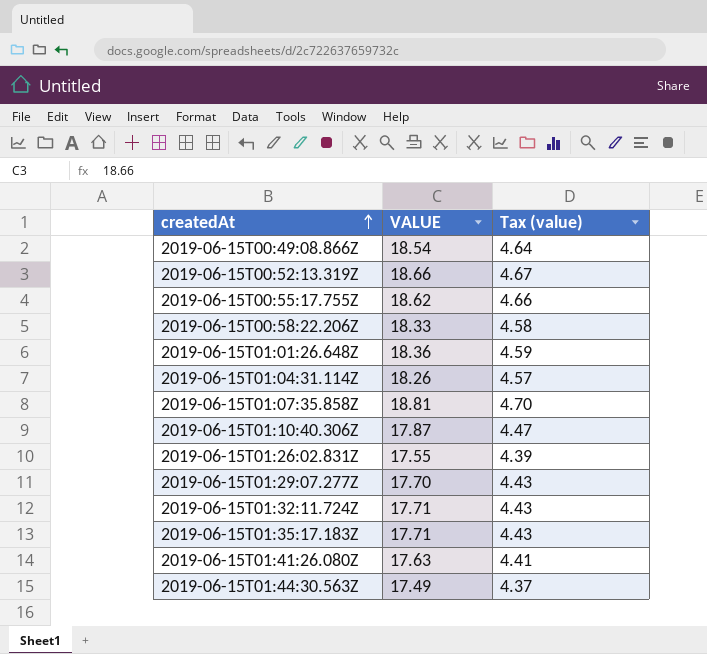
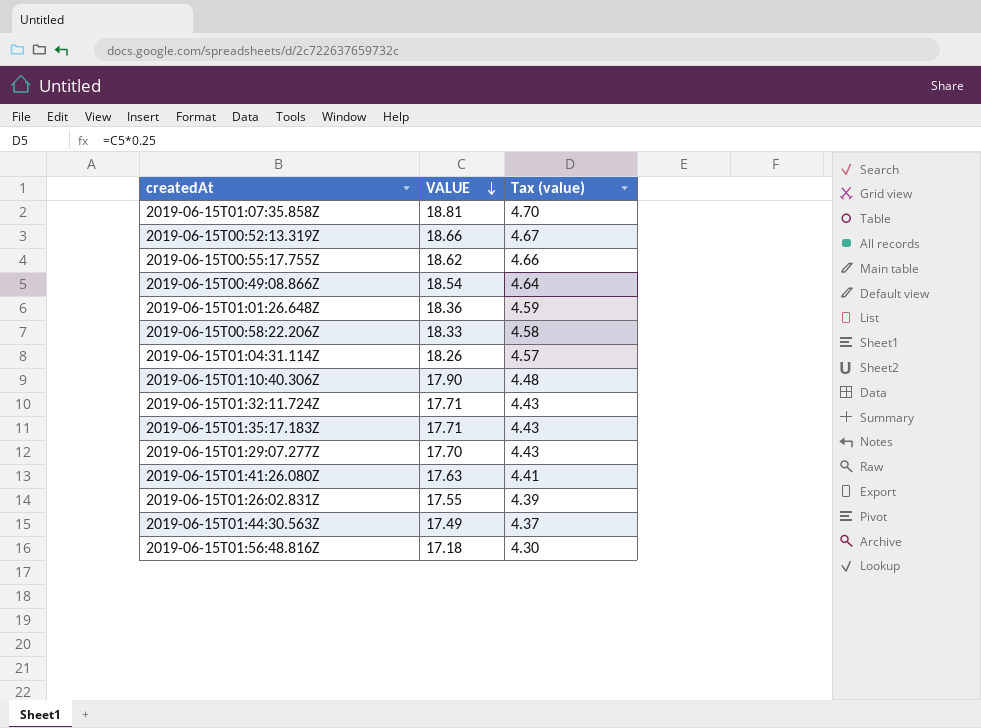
row order: createdAt ascending -> VALUE descending
2019-06-15T01:10:40.306Z | VALUE: 17.87 -> 17.90
2019-06-15T01:10:40.306Z | Tax (value): 4.47 -> 4.48
row 2019-06-15T01:56:48.816Z: none -> 17.18 | 4.30

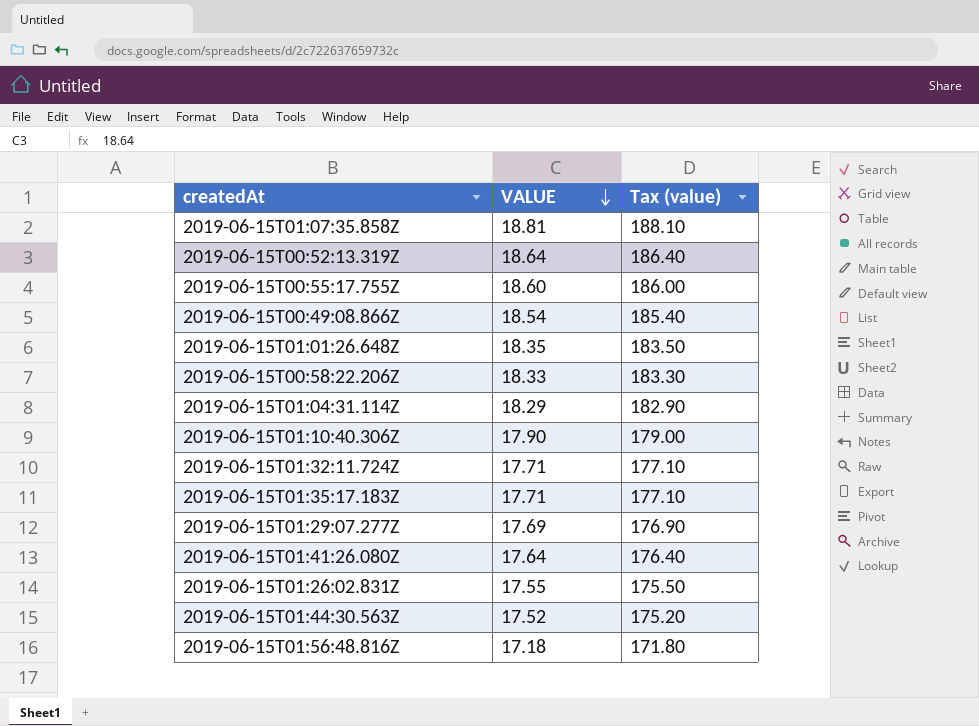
column Tax (value) | formula: [VALUE] * 0.25 -> [VALUE] * 10
2019-06-15T00:52:13.319Z | VALUE: 18.66 -> 18.64
2019-06-15T00:55:17.755Z | VALUE: 18.62 -> 18.60
2019-06-15T01:01:26.648Z | VALUE: 18.36 -> 18.35
2019-06-15T01:04:31.114Z | VALUE: 18.26 -> 18.29
2019-06-15T01:29:07.277Z | VALUE: 17.70 -> 17.69
2019-06-15T01:41:26.080Z | VALUE: 17.63 -> 17.64
2019-06-15T01:44:30.563Z | VALUE: 17.49 -> 17.52

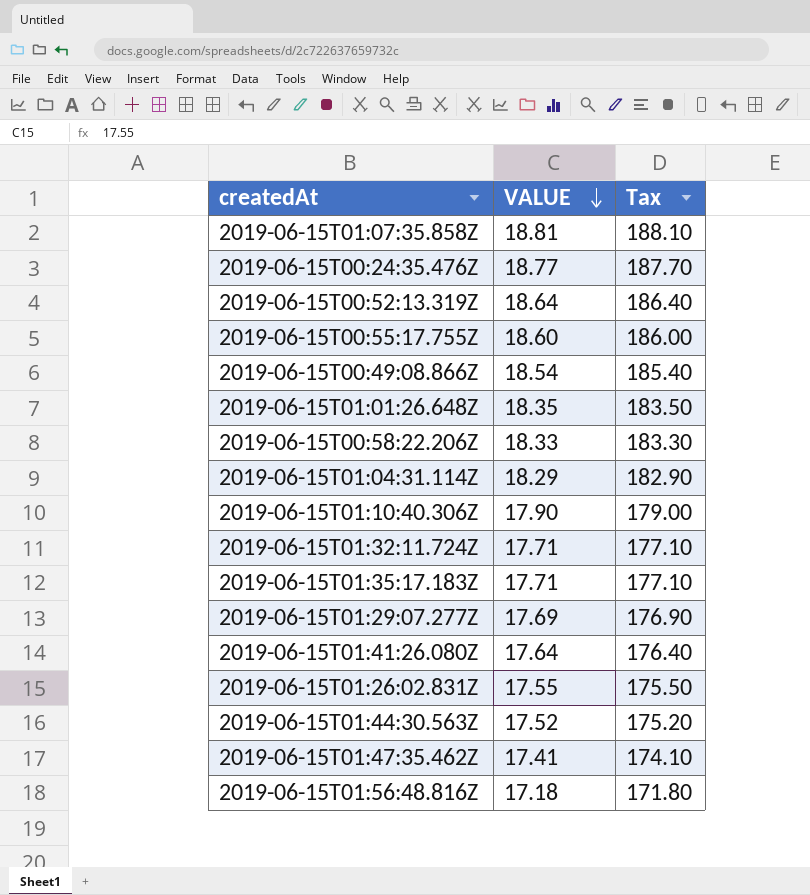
column name: Tax (value) -> Tax
row 2019-06-15T00:24:35.476Z: none -> 18.77 | 187.70
row 2019-06-15T01:47:35.462Z: none -> 17.41 | 174.10

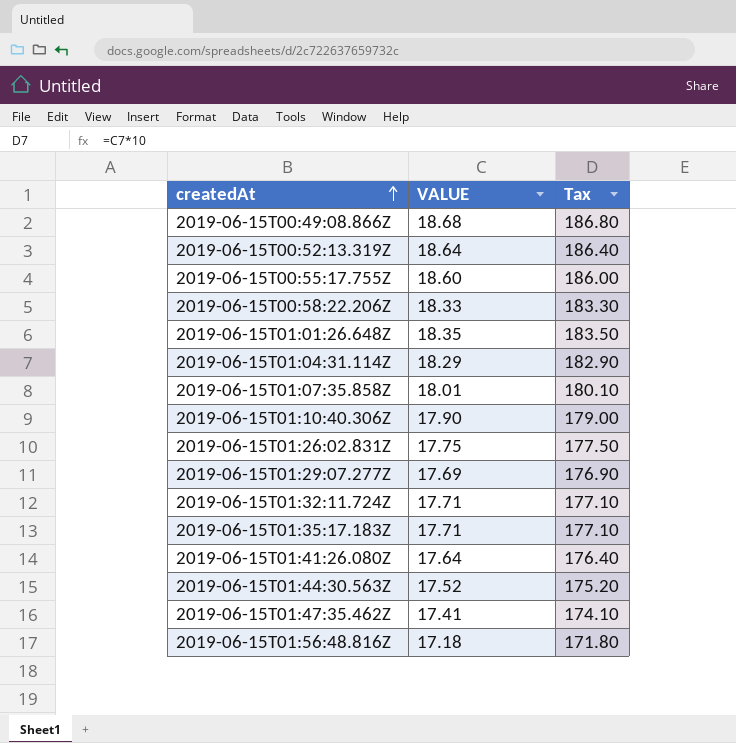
row order: VALUE descending -> createdAt ascending
row 2019-06-15T00:24:35.476Z: 18.77 | 187.70 -> none
2019-06-15T00:49:08.866Z | VALUE: 18.54 -> 18.68
2019-06-15T00:49:08.866Z | Tax: 185.40 -> 186.80
2019-06-15T01:07:35.858Z | VALUE: 18.81 -> 18.01
2019-06-15T01:07:35.858Z | Tax: 188.10 -> 180.10
2019-06-15T01:26:02.831Z | VALUE: 17.55 -> 17.75
2019-06-15T01:26:02.831Z | Tax: 175.50 -> 177.50

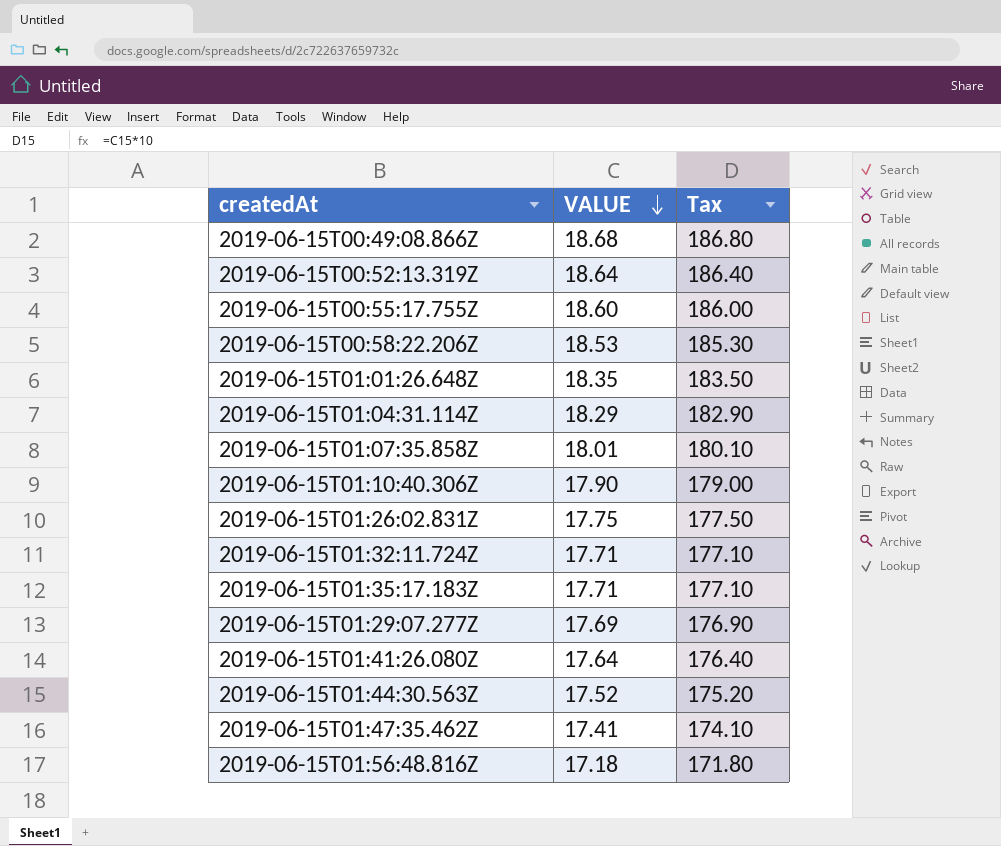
row order: createdAt ascending -> VALUE descending
2019-06-15T00:58:22.206Z | VALUE: 18.33 -> 18.53
2019-06-15T00:58:22.206Z | Tax: 183.30 -> 185.30

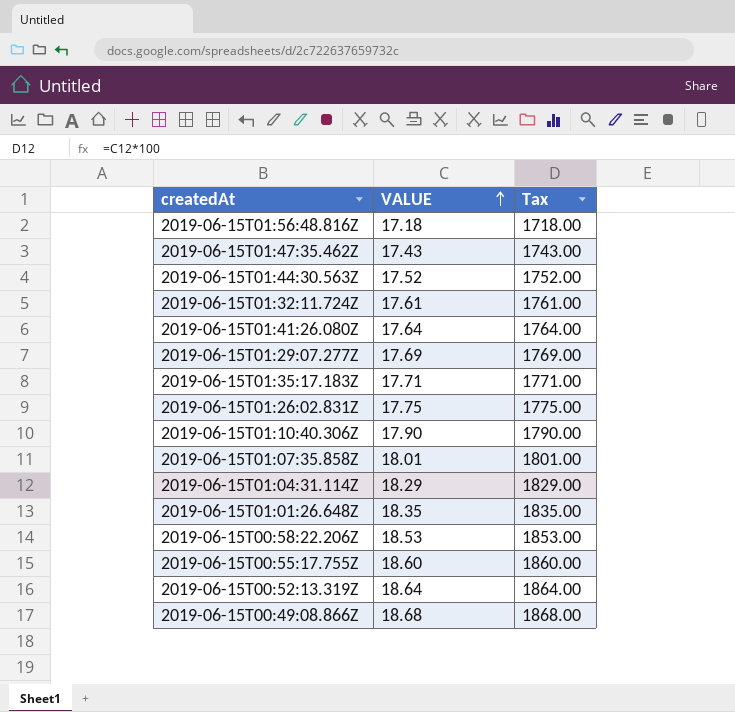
row order: VALUE descending -> VALUE ascending
column Tax | formula: [VALUE] * 10 -> [VALUE] * 100
2019-06-15T01:47:35.462Z | VALUE: 17.41 -> 17.43
2019-06-15T01:32:11.724Z | VALUE: 17.71 -> 17.61

